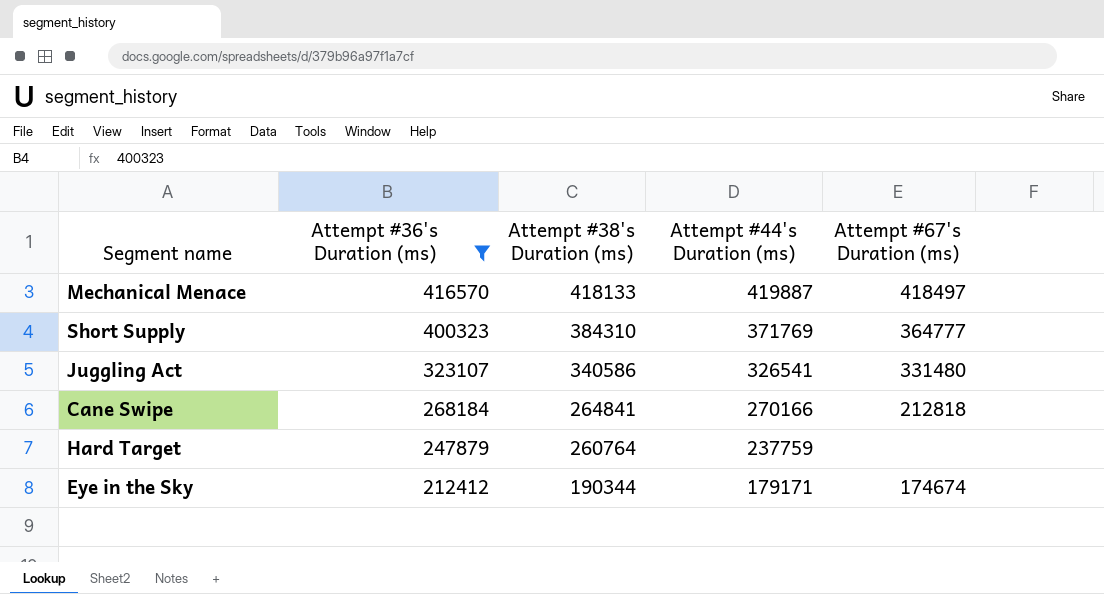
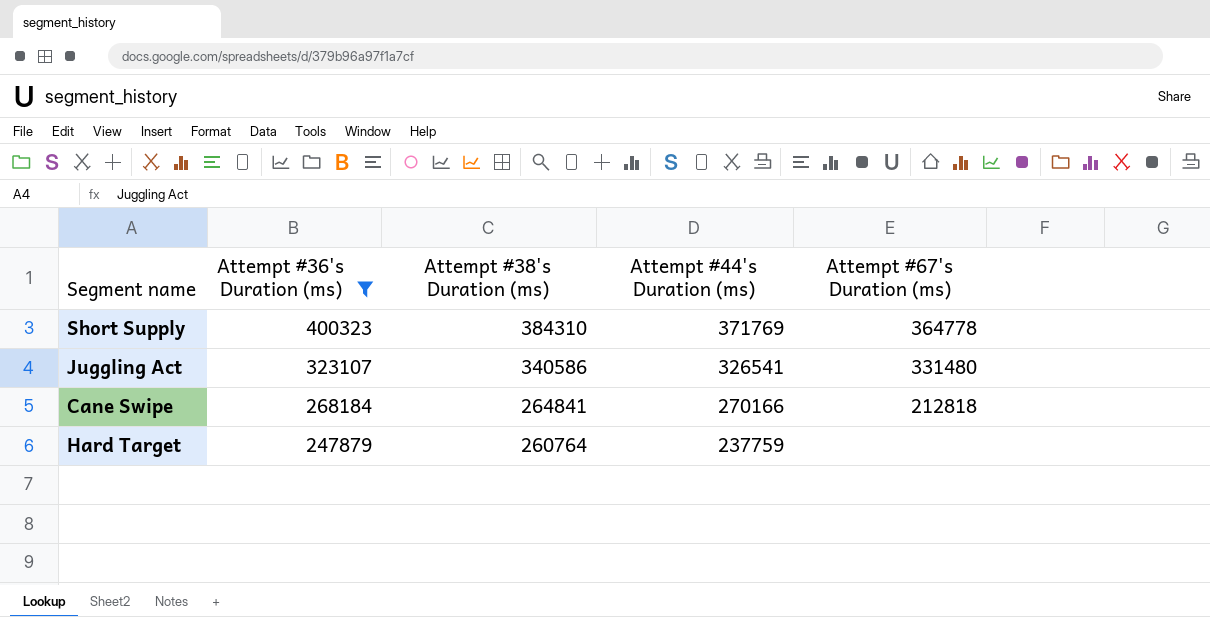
row Mechanical Menace: 416570 | 418133 | 419887 | 418497 -> none
row Eye in the Sky: 212412 | 190344 | 179171 | 174674 -> none
Short Supply | Attempt #67's Duration (ms): 364777 -> 364778

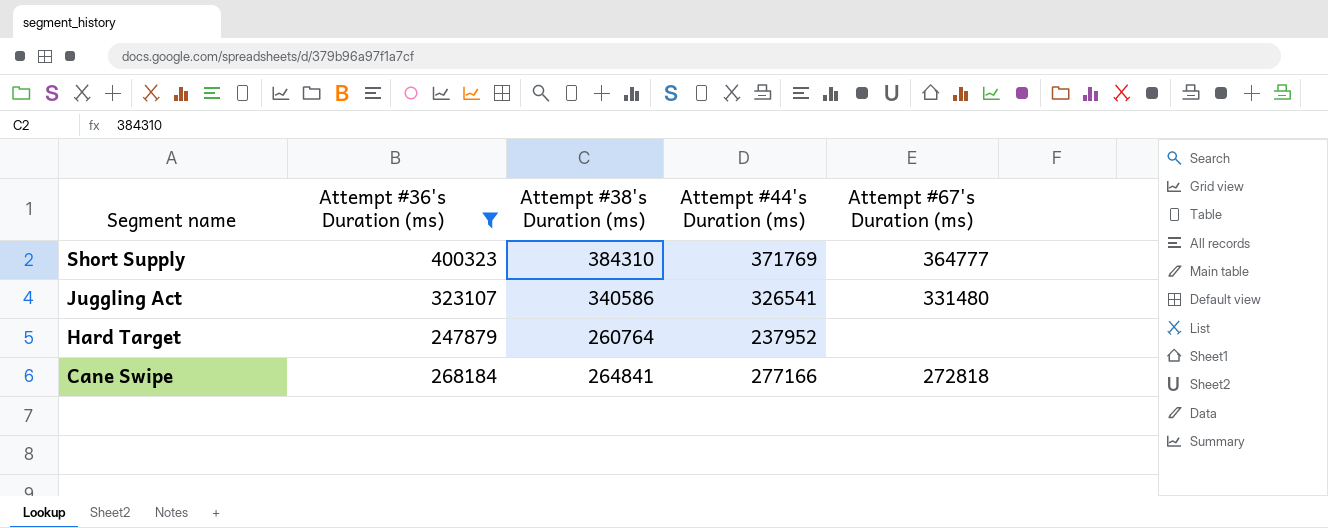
row order: Attempt #36's Duration (ms) descending -> Segment name descending
Short Supply | Attempt #67's Duration (ms): 364778 -> 364777
Hard Target | Attempt #44's Duration (ms): 237759 -> 237952
Cane Swipe | Attempt #44's Duration (ms): 270166 -> 277166
Cane Swipe | Attempt #67's Duration (ms): 212818 -> 272818

